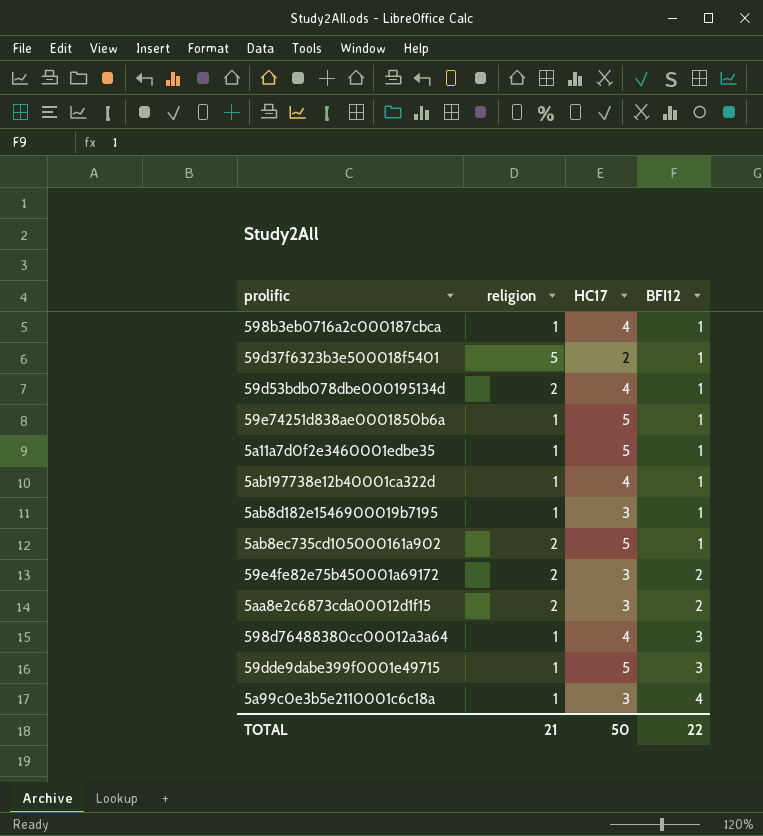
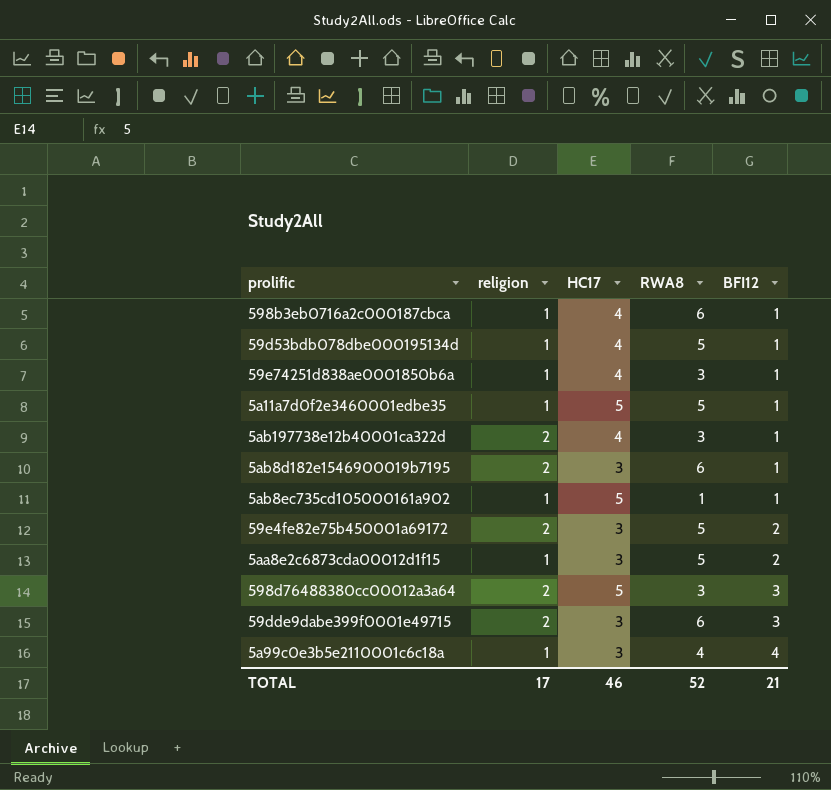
column RWA8 | position: none -> 4
row 59d37f6323b3e500018f5401: 5 | 2 | 1 -> none
59d53bdb078dbe000195134d | religion: 2 -> 1
59e74251d838ae0001850b6a | HC17: 5 -> 4
5ab197738e12b40001ca322d | religion: 1 -> 2
5ab8d182e1546900019b7195 | religion: 1 -> 2
5ab8ec735cd105000161a902 | religion: 2 -> 1
5aa8e2c6873cda00012d1f15 | religion: 2 -> 1
598d76488380cc00012a3a64 | religion: 1 -> 2
598d76488380cc00012a3a64 | HC17: 4 -> 5
59dde9dabe399f0001e49715 | religion: 1 -> 2
59dde9dabe399f0001e49715 | HC17: 5 -> 3
TOTAL | religion: 21 -> 17
TOTAL | HC17: 50 -> 46
TOTAL | BFI12: 22 -> 21

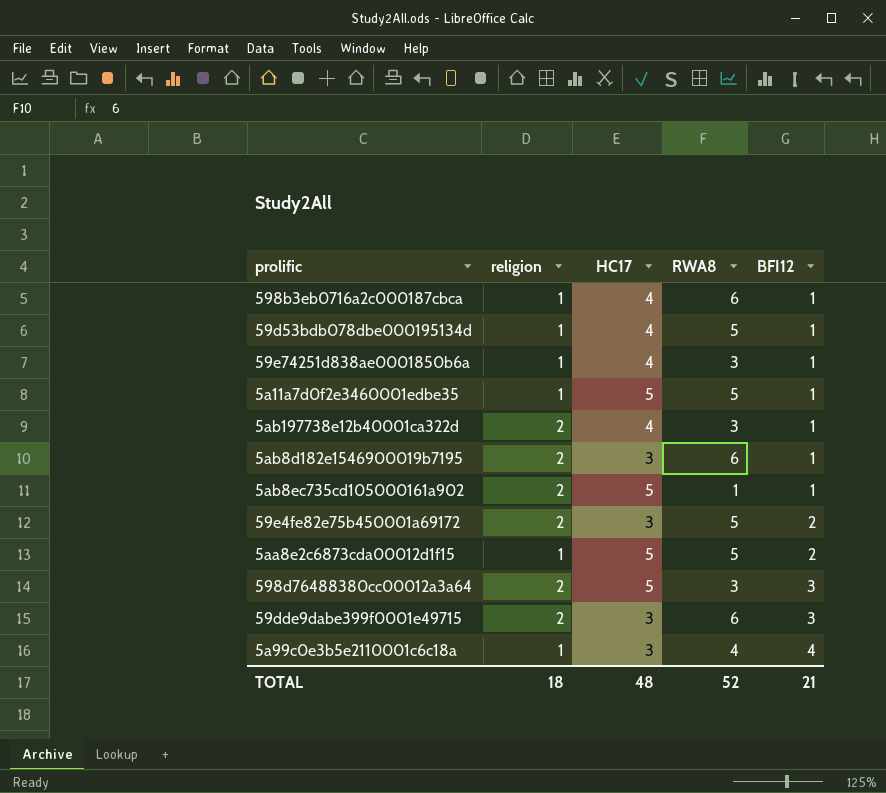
5ab8ec735cd105000161a902 | religion: 1 -> 2
5aa8e2c6873cda00012d1f15 | HC17: 3 -> 5
TOTAL | religion: 17 -> 18
TOTAL | HC17: 46 -> 48

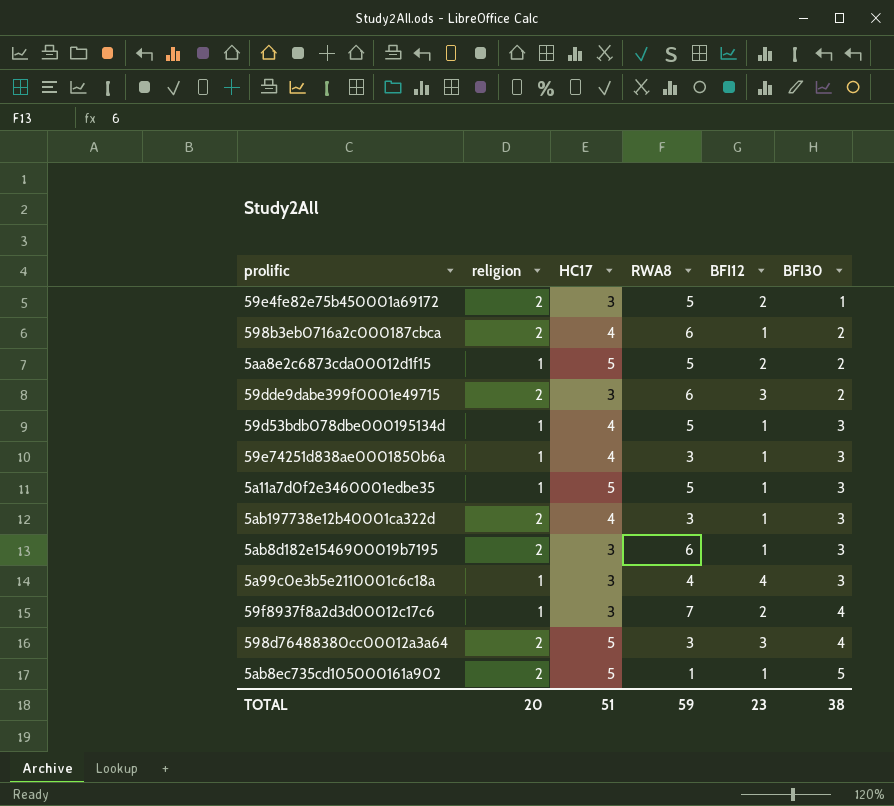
row order: BFI12 ascending -> BFI30 ascending
column BFI30 | position: none -> 6
598b3eb0716a2c000187cbca | religion: 1 -> 2
row 59f8937f8a2d3d00012c17c6: none -> 1 | 3 | 7 | 2 | 4
TOTAL | religion: 18 -> 20
TOTAL | HC17: 48 -> 51
TOTAL | RWA8: 52 -> 59
TOTAL | BFI12: 21 -> 23

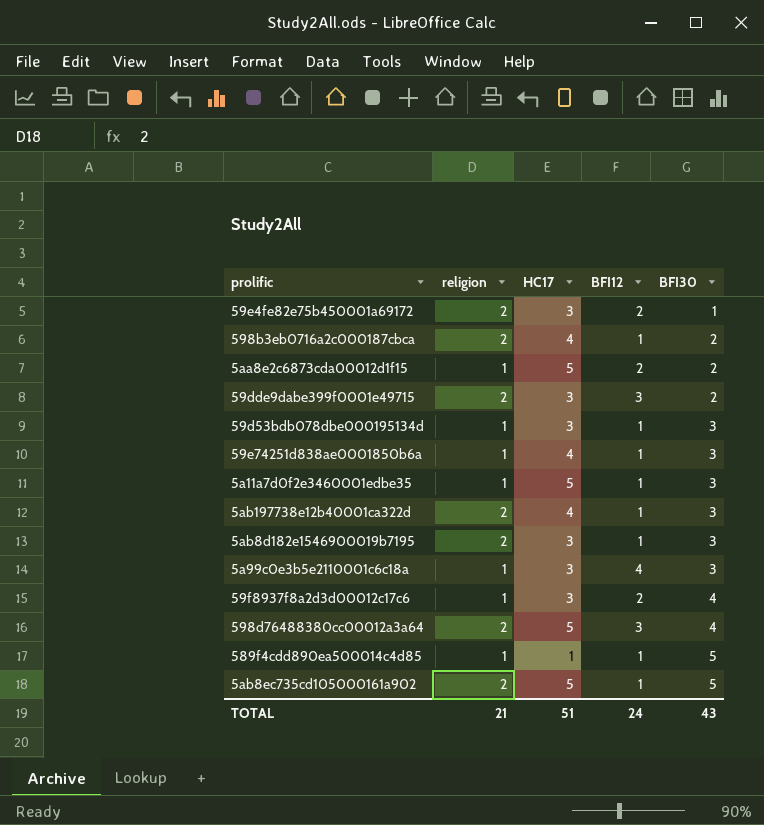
column RWA8 | position: 4 -> none
59d53bdb078dbe000195134d | HC17: 4 -> 3
row 589f4cdd890ea500014c4d85: none -> 1 | 1 | 1 | 5
TOTAL | religion: 20 -> 21
TOTAL | BFI12: 23 -> 24
TOTAL | BFI30: 38 -> 43

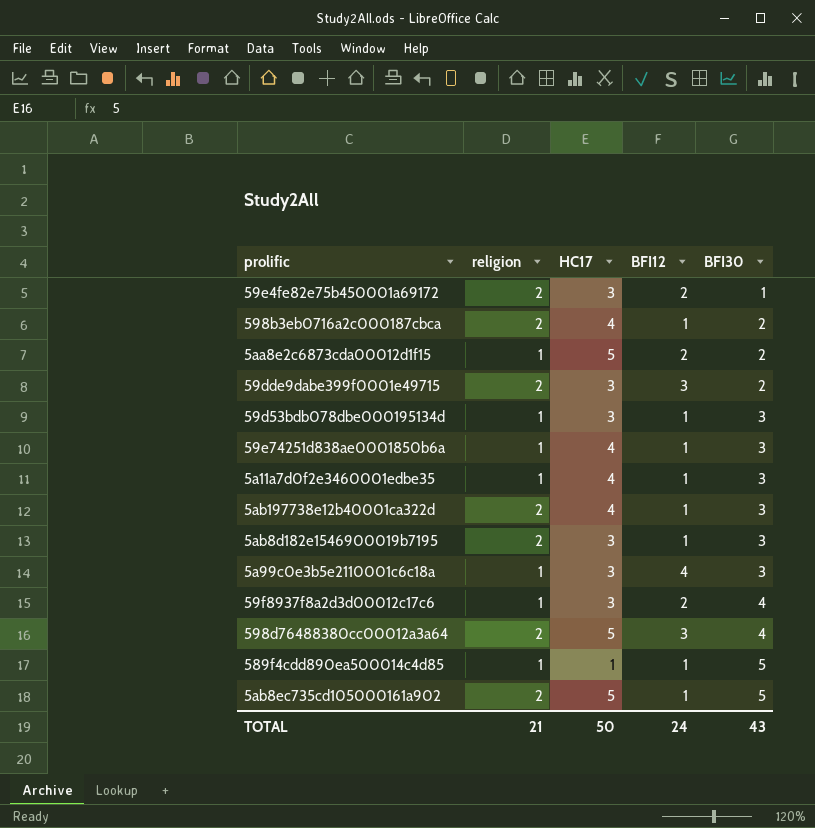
5a11a7d0f2e3460001edbe35 | HC17: 5 -> 4
TOTAL | HC17: 51 -> 50

